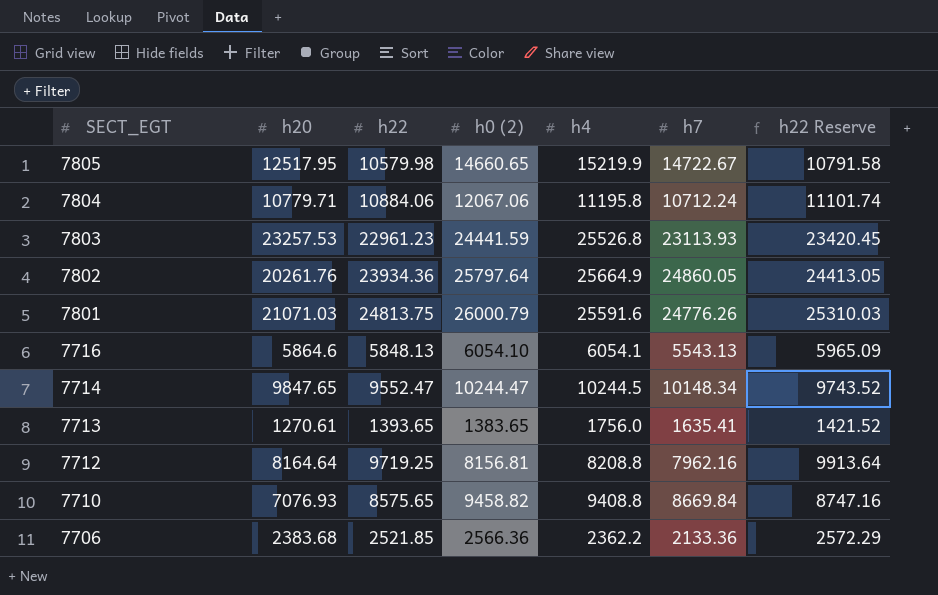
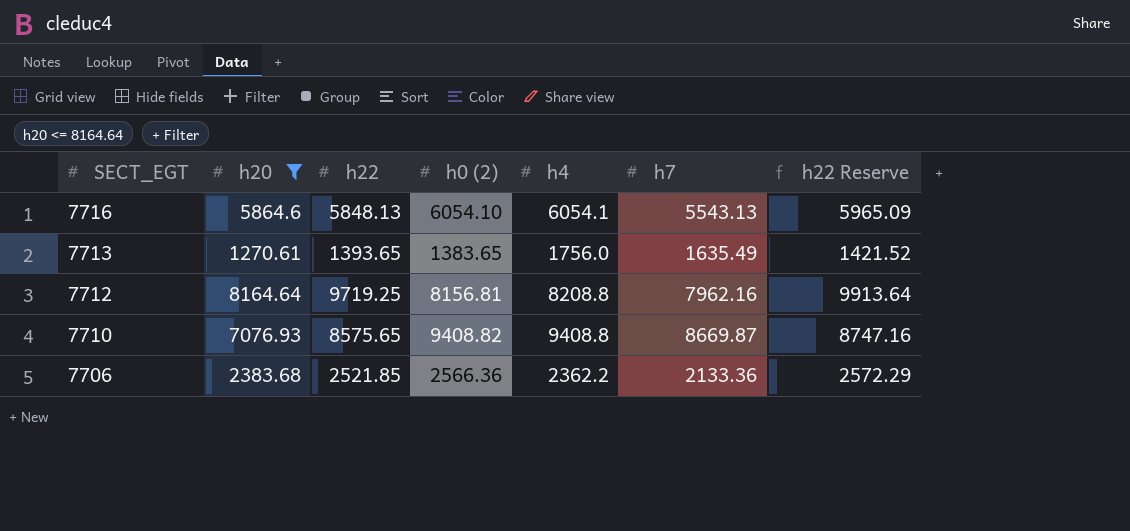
filter: none -> h20 <= 8164.64
7713 | h7: 1635.41 -> 1635.49
7710 | h0 (2): 9458.82 -> 9408.82
7710 | h7: 8669.84 -> 8669.87

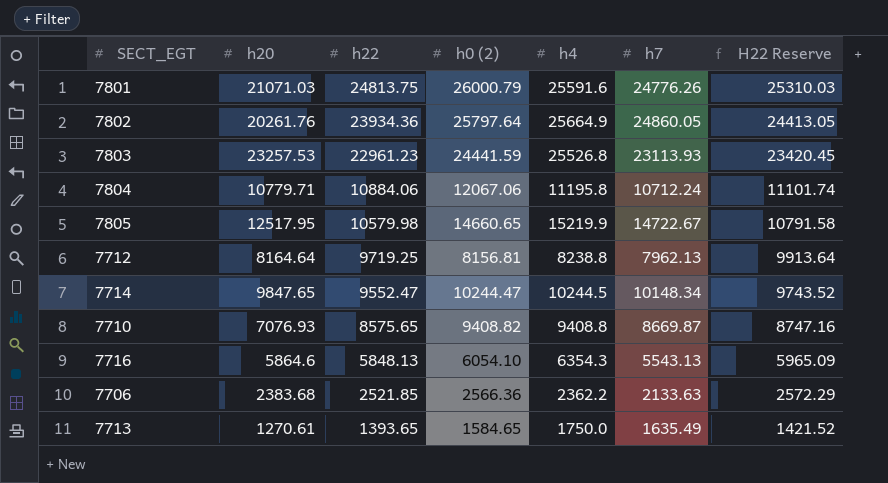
filter: h20 <= 8164.64 -> none
row order: SECT_EGT descending -> h22 descending
column name: h22 Reserve -> H22 Reserve
7712 | h4: 8208.8 -> 8238.8
7712 | h7: 7962.16 -> 7962.13
7716 | h4: 6054.1 -> 6354.3
7706 | h7: 2133.36 -> 2133.63
7713 | h0 (2): 1383.65 -> 1584.65
7713 | h4: 1756.0 -> 1750.0

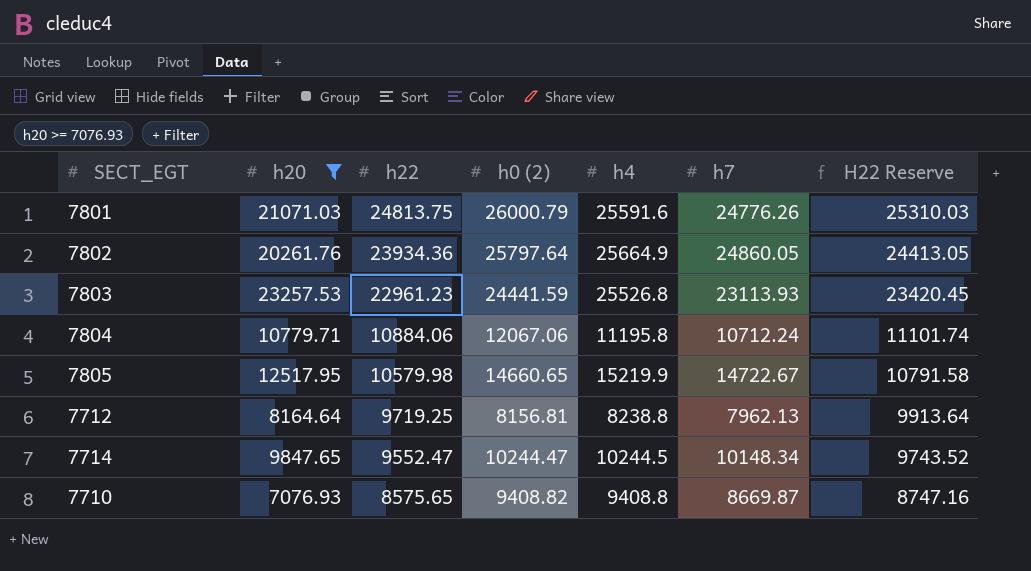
filter: none -> h20 >= 7076.93

